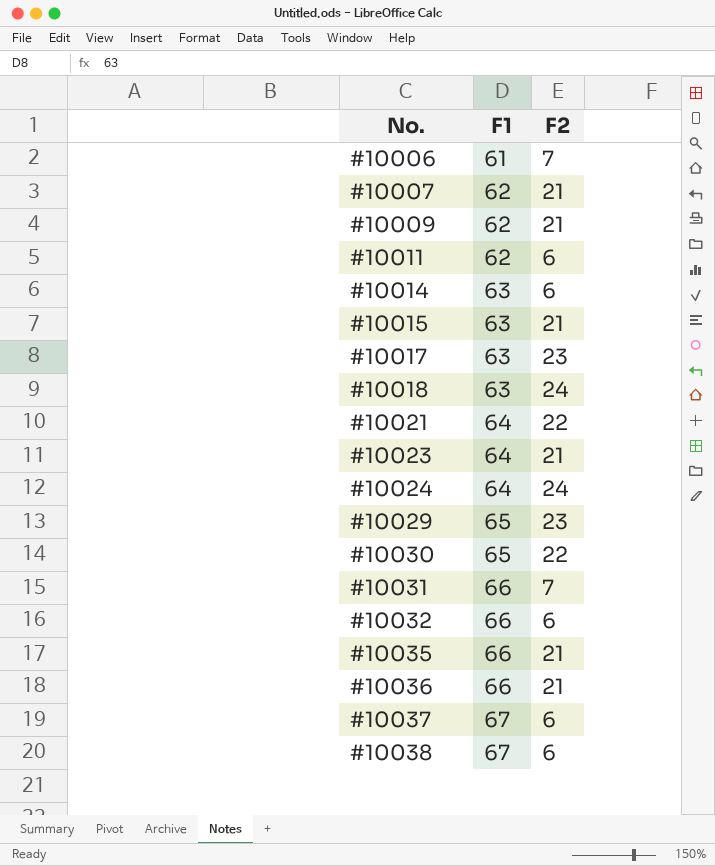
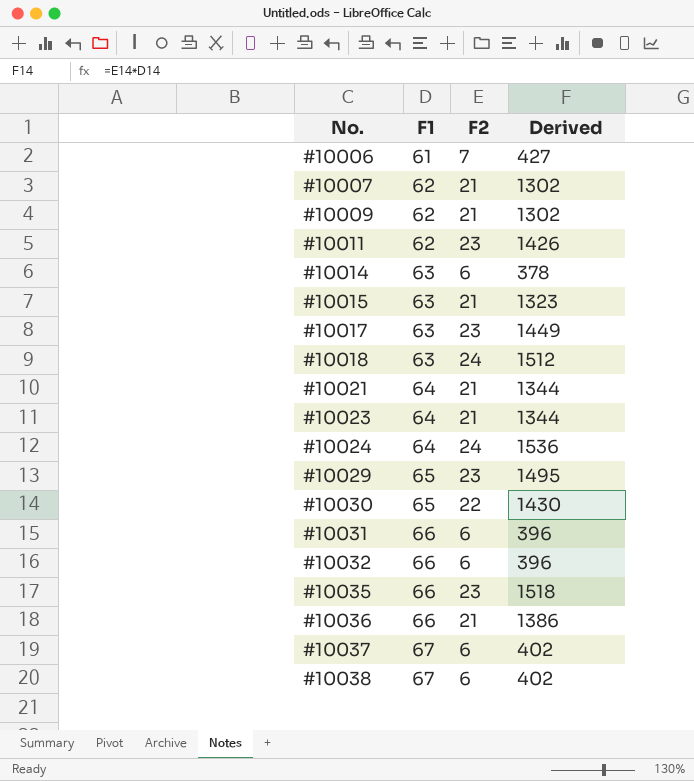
column Derived | formula: none -> [F1] * [F2]
#10011 | F2: 6 -> 23
#10021 | F2: 22 -> 21
#10031 | F2: 7 -> 6
#10035 | F2: 21 -> 23

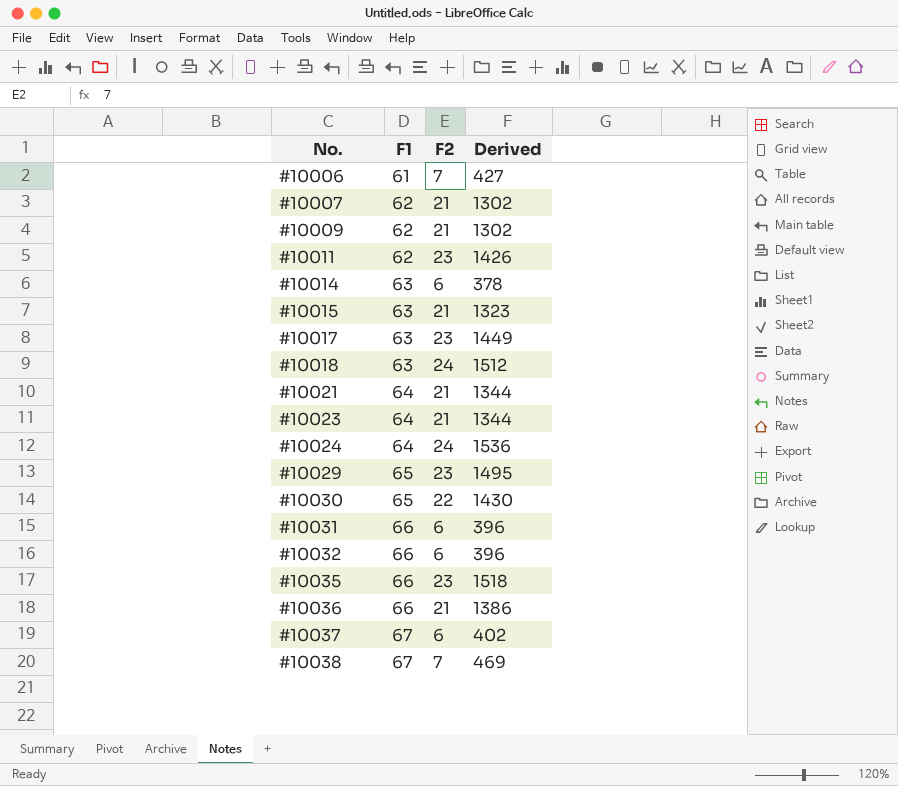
#10038 | F2: 6 -> 7
#10038 | Derived: 402 -> 469

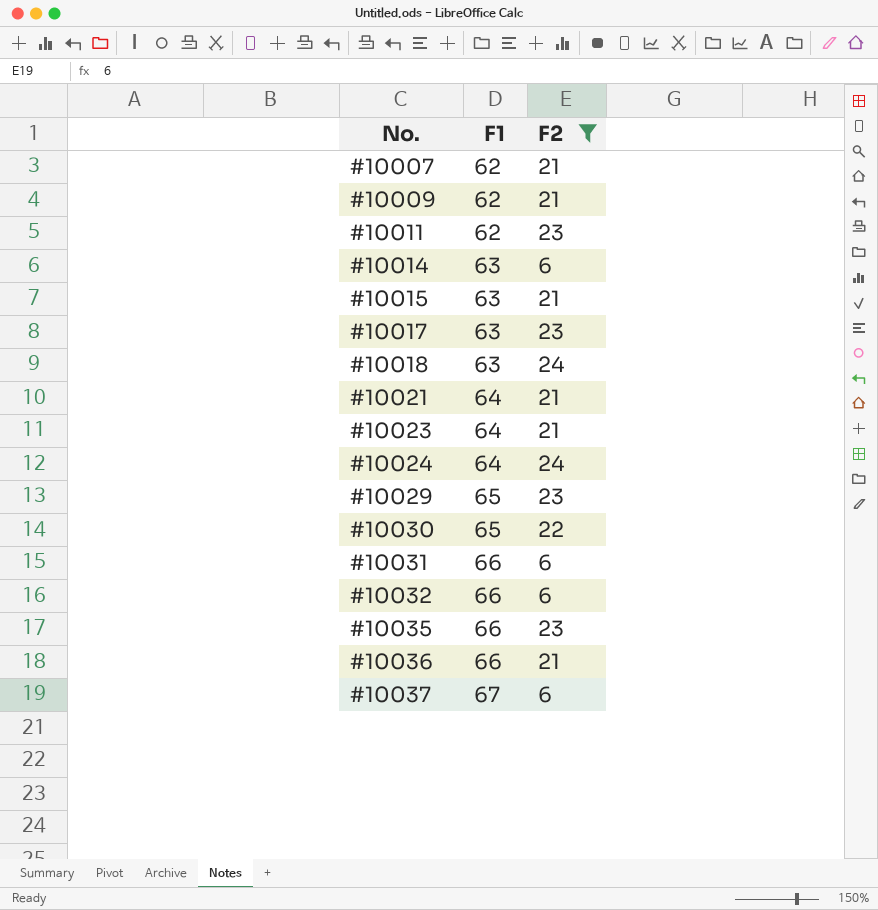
filter: none -> F2 != 7
column Derived | formula: [F1] * [F2] -> none

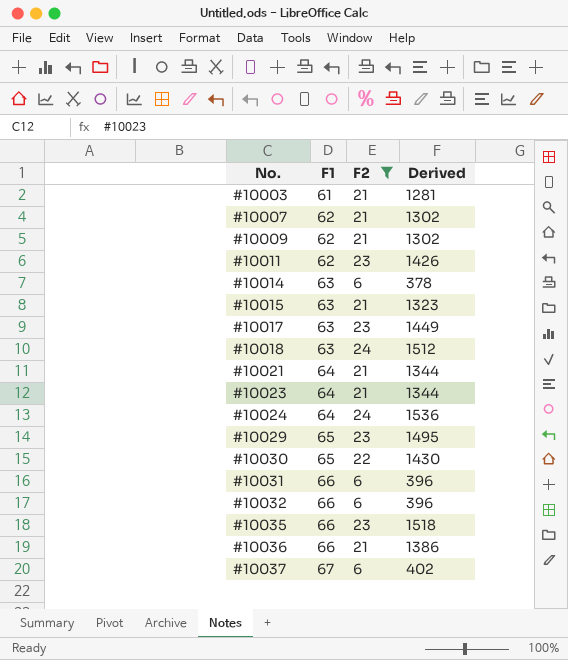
column Derived | formula: none -> [F1] * [F2]
row #10003: none -> 61 | 21 | 1281

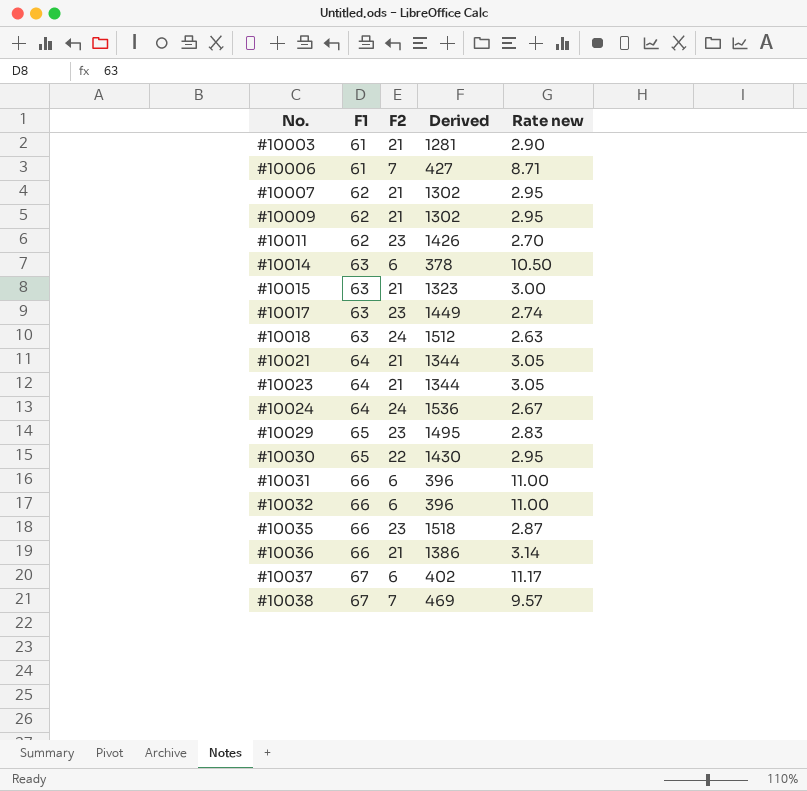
filter: F2 != 7 -> none
column Rate new | formula: none -> [F1] / [F2]

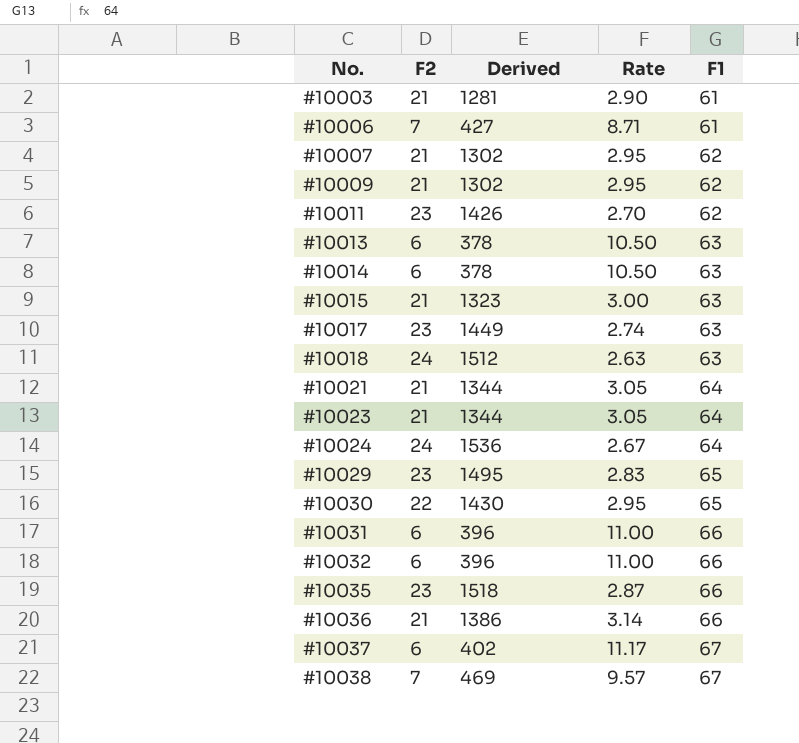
column name: Rate new -> Rate
column F1 | position: 2 -> 5
row #10013: none -> 6 | 378 | 10.50 | 63

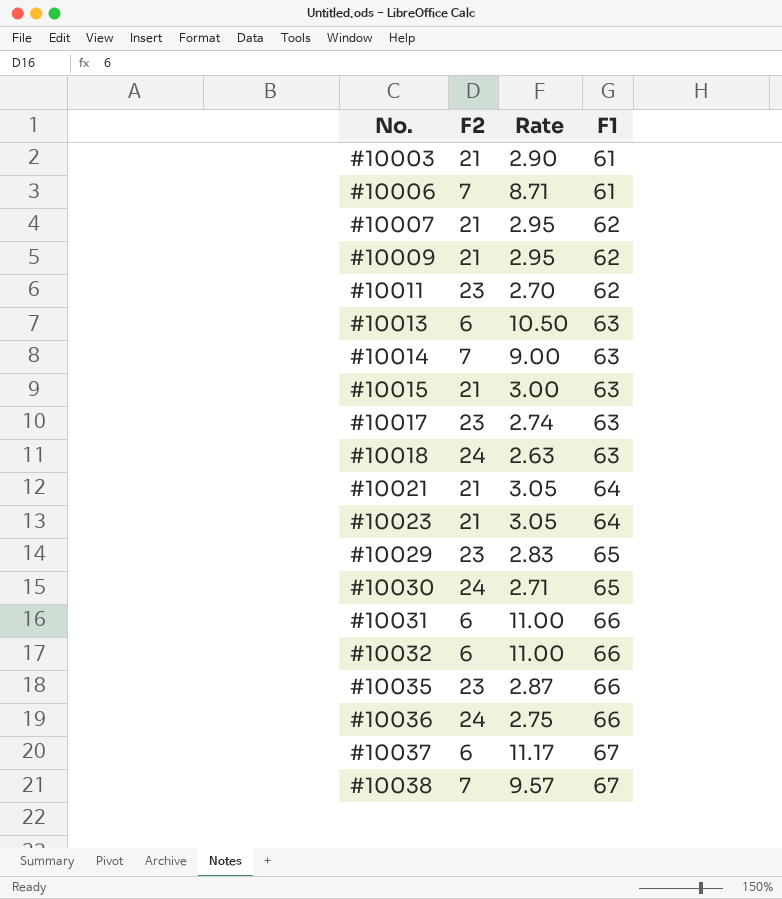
column Derived | formula: [F2] * [F1] -> none
row #10024: 24 | 1536 | 2.67 | 64 -> none
#10014 | F2: 6 -> 7
#10014 | Rate: 10.50 -> 9.00
#10030 | F2: 22 -> 24
#10030 | Rate: 2.95 -> 2.71
#10036 | F2: 21 -> 24
#10036 | Rate: 3.14 -> 2.75

